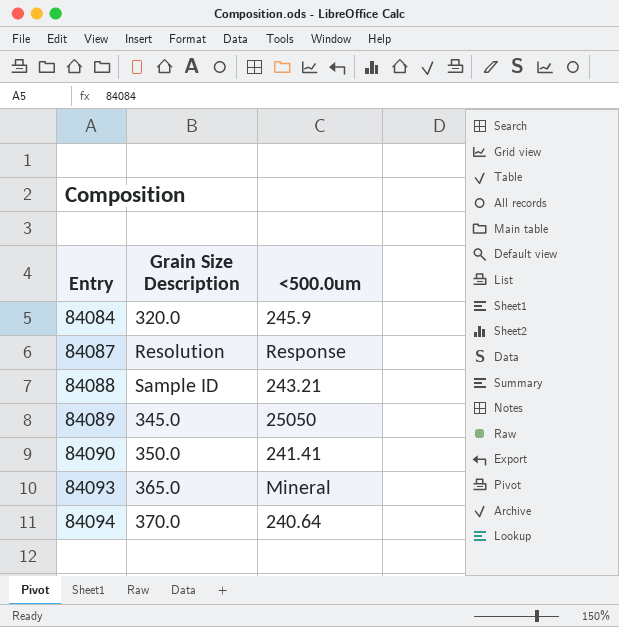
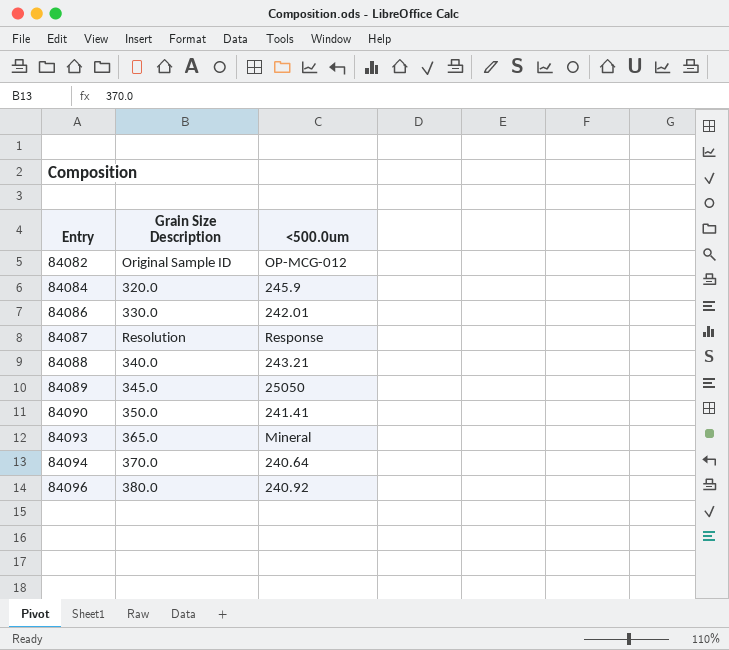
row 84082: none -> Original Sample ID | OP-MCG-012
row 84086: none -> 330.0 | 242.01
84088 | Grain Size Description: Sample ID -> 340.0
row 84096: none -> 380.0 | 240.92

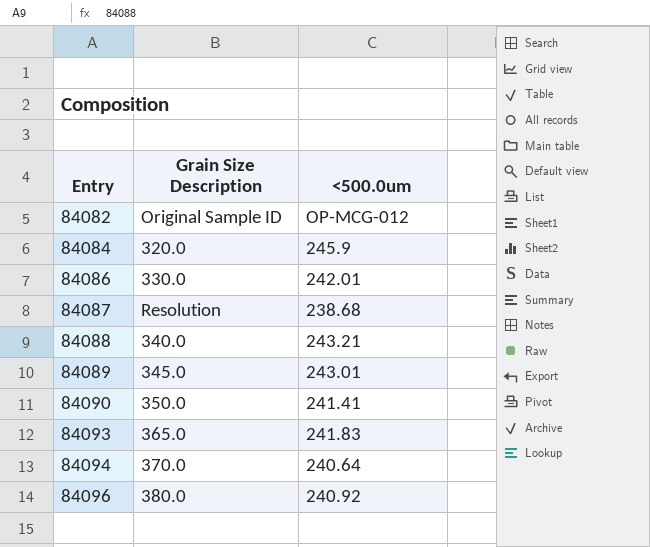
84087 | <500.0um: Response -> 238.68
84089 | <500.0um: 25050 -> 243.01
84093 | <500.0um: Mineral -> 241.83

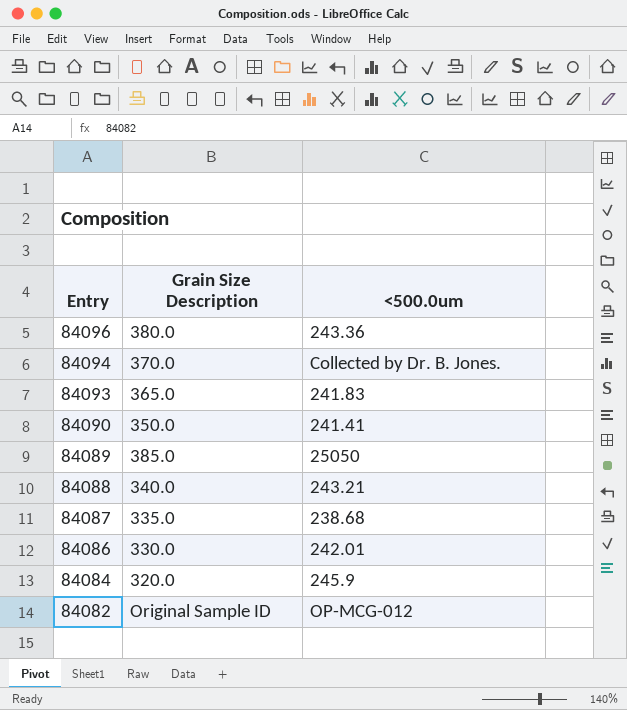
row order: Entry ascending -> Entry descending
84096 | <500.0um: 240.92 -> 243.36
84094 | <500.0um: 240.64 -> Collected by Dr. B. Jones.
84089 | Grain Size Description: 345.0 -> 385.0
84089 | <500.0um: 243.01 -> 25050
84087 | Grain Size Description: Resolution -> 335.0

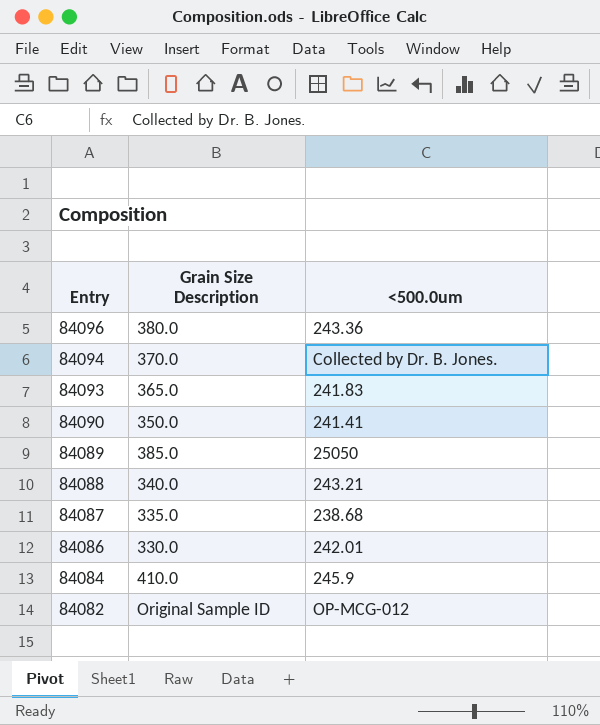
84084 | Grain Size Description: 320.0 -> 410.0

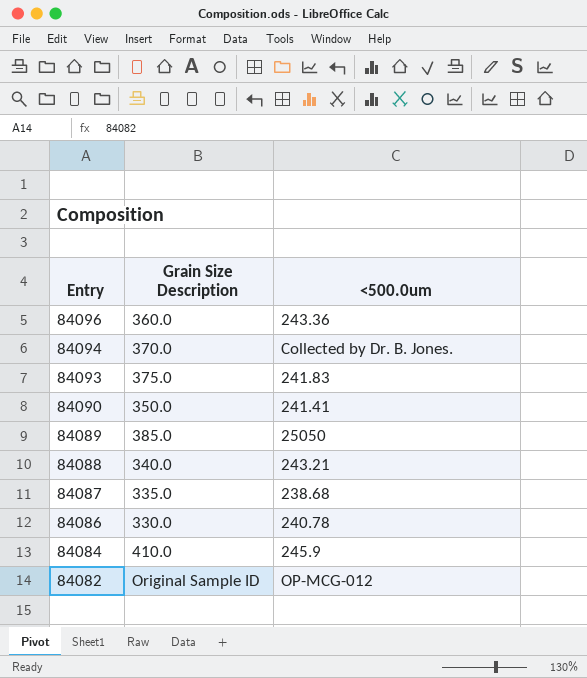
84096 | Grain Size Description: 380.0 -> 360.0
84093 | Grain Size Description: 365.0 -> 375.0
84086 | <500.0um: 242.01 -> 240.78

